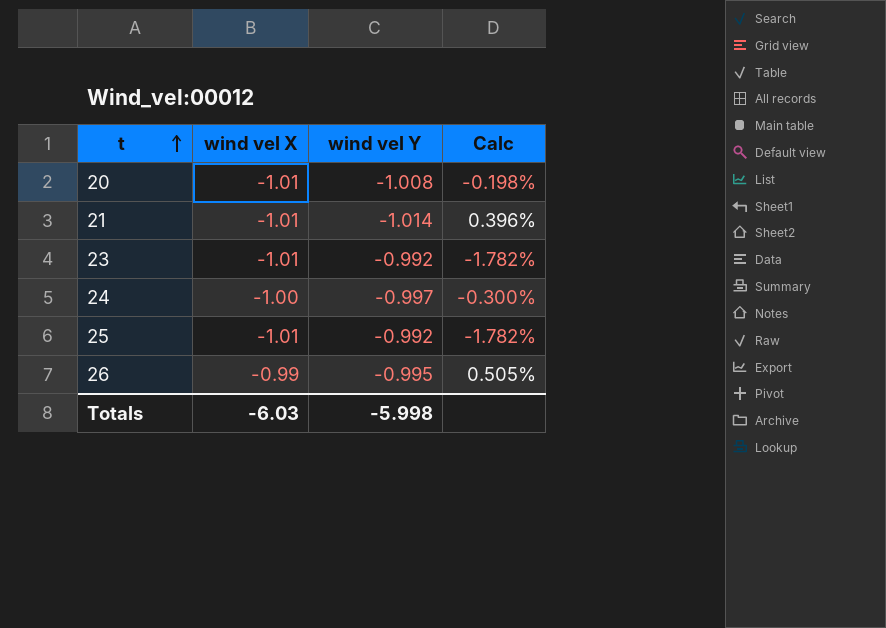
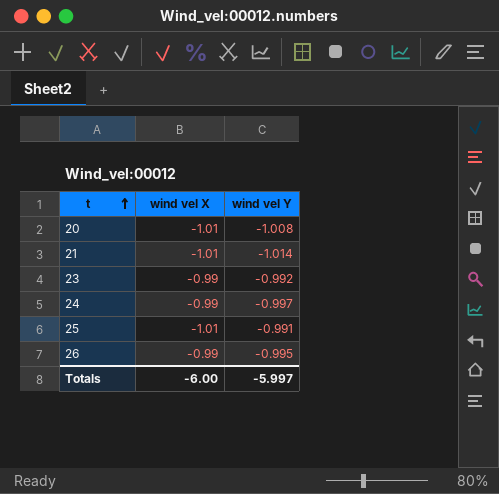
column Calc | formula: ([wind vel Y] - [wind vel X]) / [wind vel X] -> none
23 | wind vel X: -1.01 -> -0.99
24 | wind vel X: -1.00 -> -0.99
25 | wind vel Y: -0.992 -> -0.991
Totals | wind vel X: -6.03 -> -6.00
Totals | wind vel Y: -5.998 -> -5.997

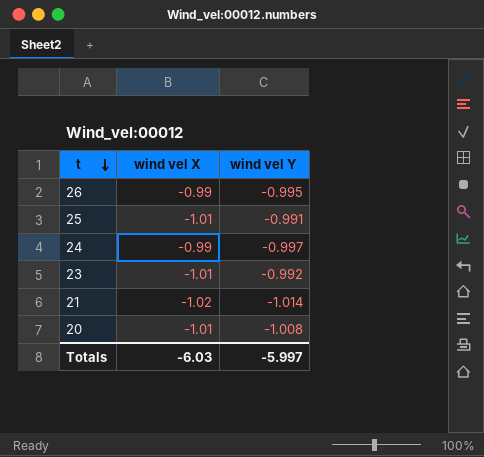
row order: t ascending -> t descending
23 | wind vel X: -0.99 -> -1.01
21 | wind vel X: -1.01 -> -1.02
Totals | wind vel X: -6.00 -> -6.03

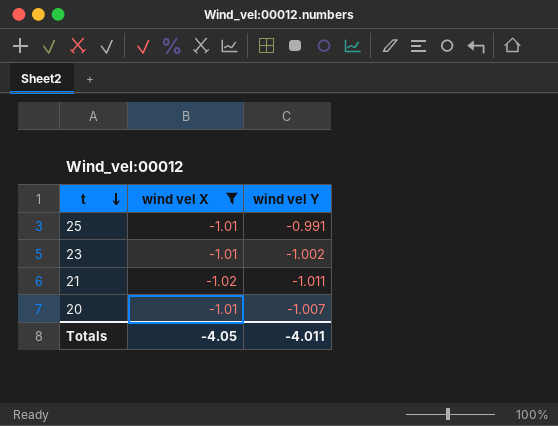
filter: none -> wind vel X != -0.99
23 | wind vel Y: -0.992 -> -1.002
21 | wind vel Y: -1.014 -> -1.011
20 | wind vel Y: -1.008 -> -1.007
Totals | wind vel X: -6.03 -> -4.05
Totals | wind vel Y: -5.997 -> -4.011

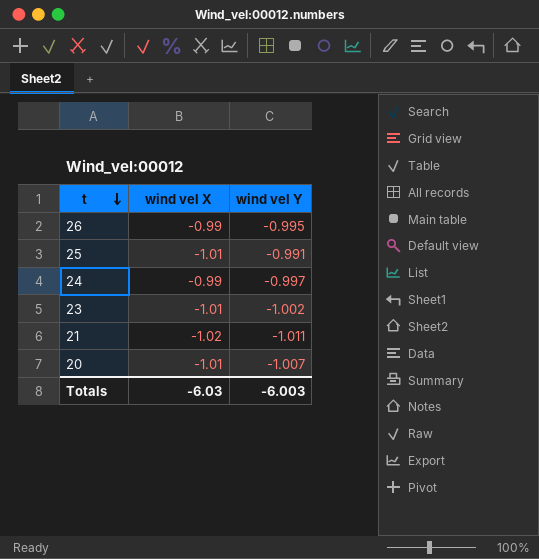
filter: wind vel X != -0.99 -> none
Totals | wind vel X: -4.05 -> -6.03
Totals | wind vel Y: -4.011 -> -6.003

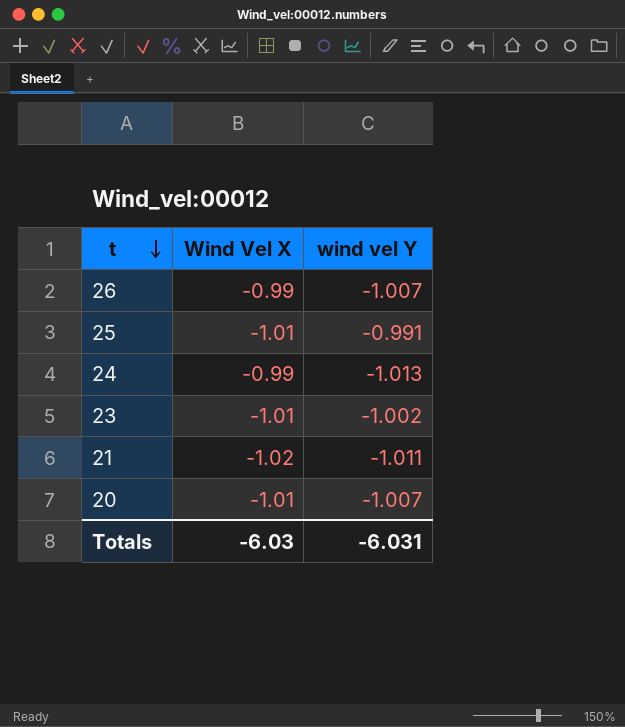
column name: wind vel X -> Wind Vel X
26 | wind vel Y: -0.995 -> -1.007
24 | wind vel Y: -0.997 -> -1.013
Totals | wind vel Y: -6.003 -> -6.031

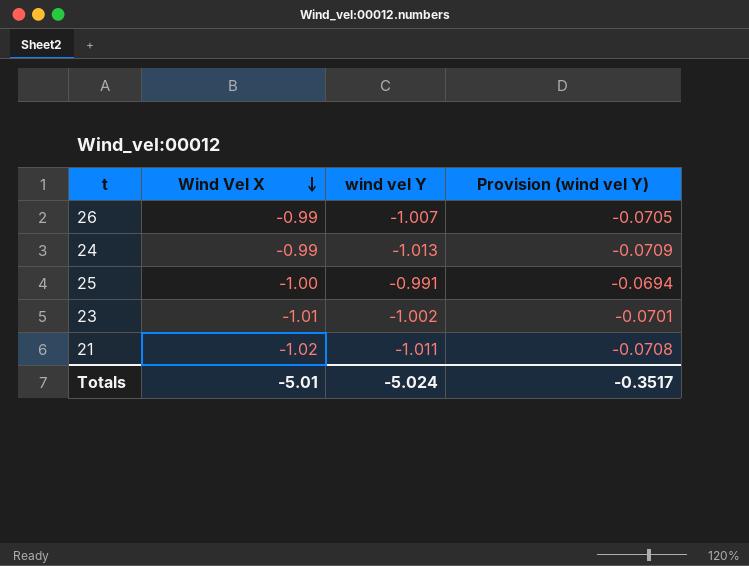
row order: t descending -> Wind Vel X descending
column Provision (wind vel Y) | formula: none -> [wind vel Y] * 0.07
row 20: -1.01 | -1.007 -> none
25 | Wind Vel X: -1.01 -> -1.00
Totals | Wind Vel X: -6.03 -> -5.01
Totals | wind vel Y: -6.031 -> -5.024

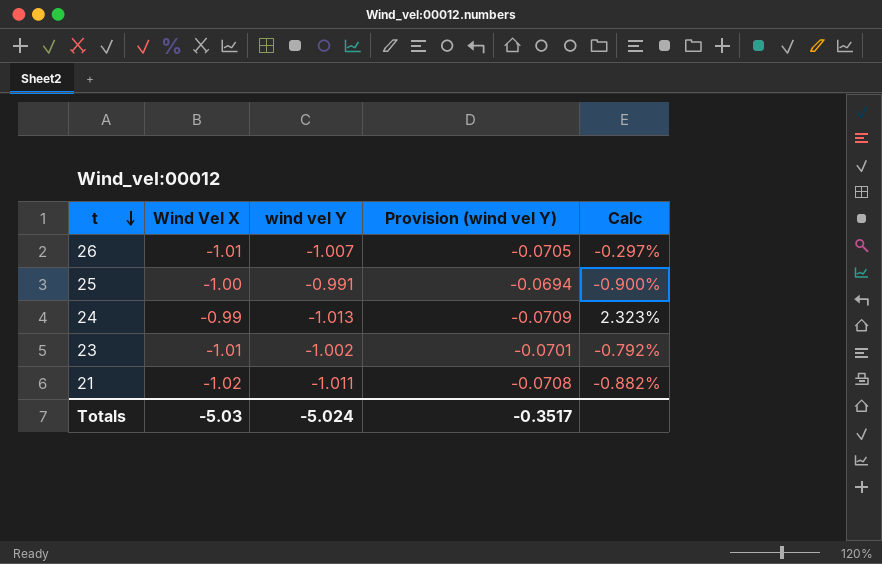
row order: Wind Vel X descending -> t descending
column Calc | formula: none -> ([wind vel Y] - [Wind Vel X]) / [Wind Vel X]
26 | Wind Vel X: -0.99 -> -1.01
Totals | Wind Vel X: -5.01 -> -5.03

